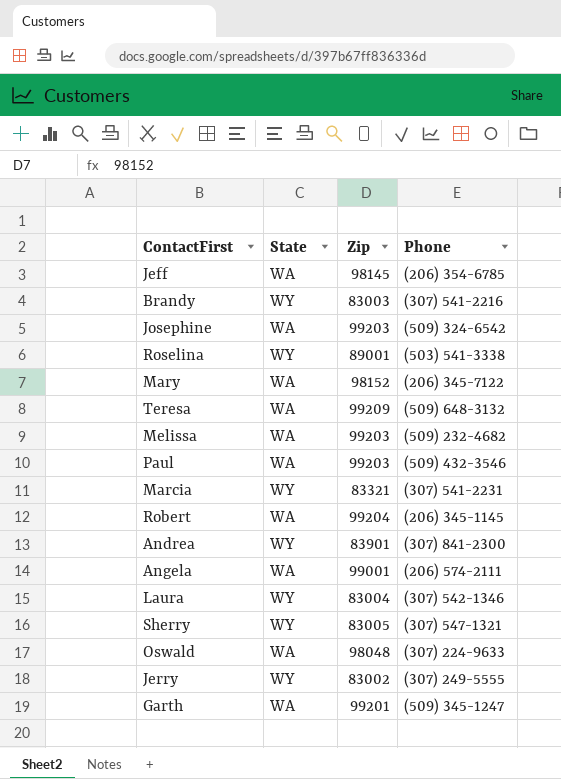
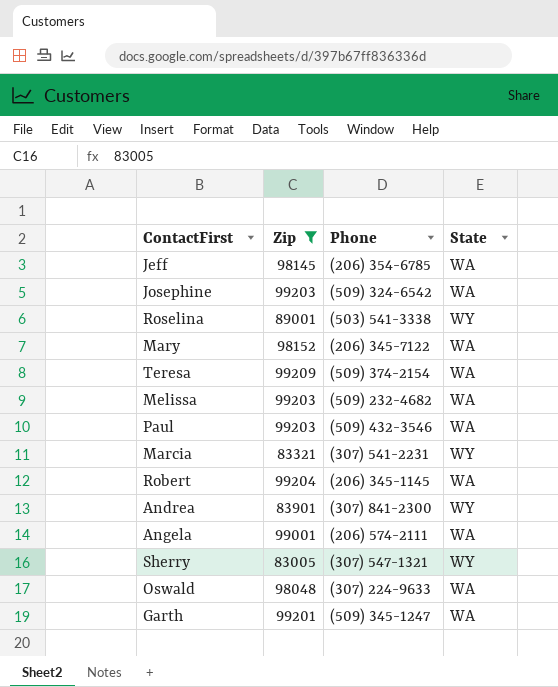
filter: none -> Zip >= 83005
column State | position: 2 -> 4
Teresa | Phone: (509) 648-3132 -> (509) 374-2154

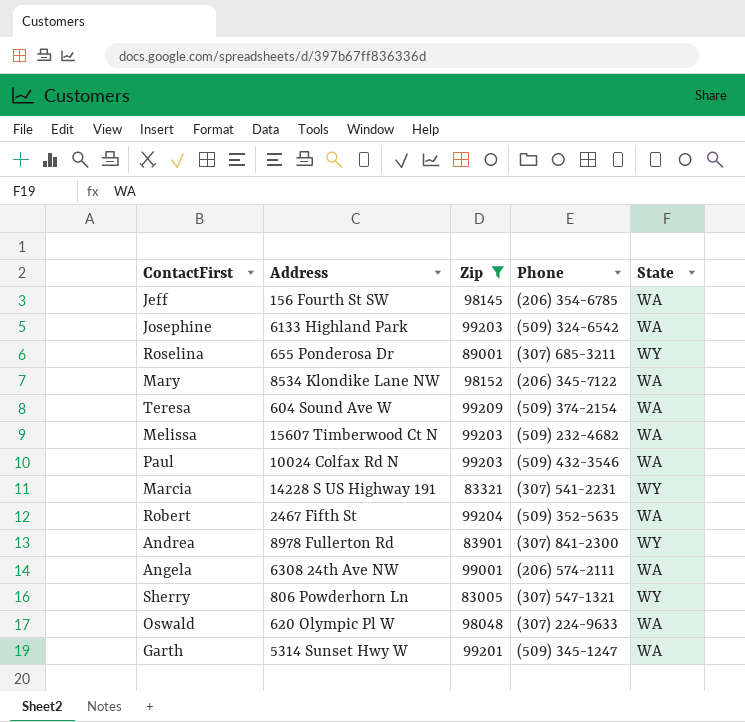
column Address | position: none -> 2
Roselina | Phone: (503) 541-3338 -> (307) 685-3211
Robert | Phone: (206) 345-1145 -> (509) 352-5635

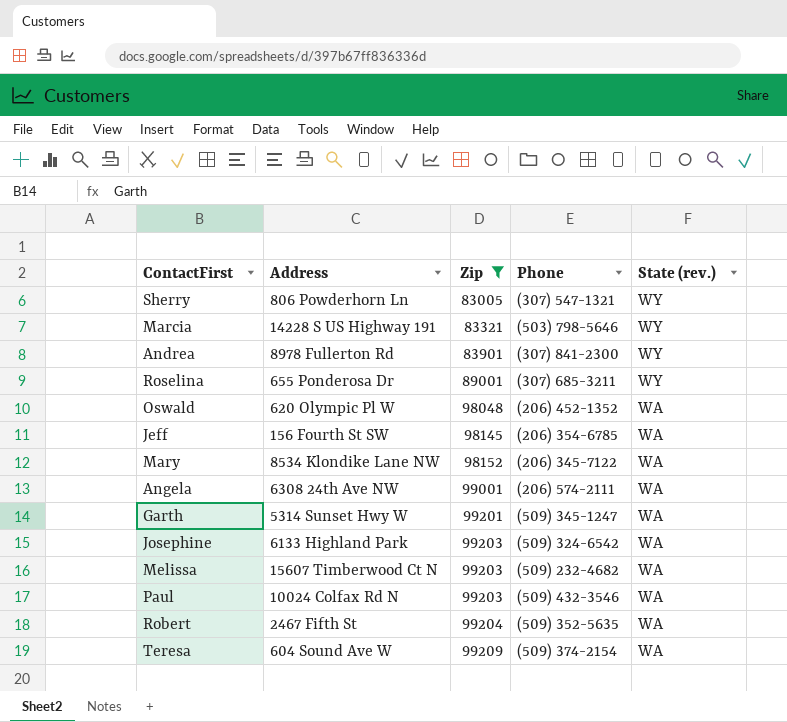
row order: none -> Zip ascending
column name: State -> State (rev.)
Marcia | Phone: (307) 541-2231 -> (503) 798-5646
Oswald | Phone: (307) 224-9633 -> (206) 452-1352

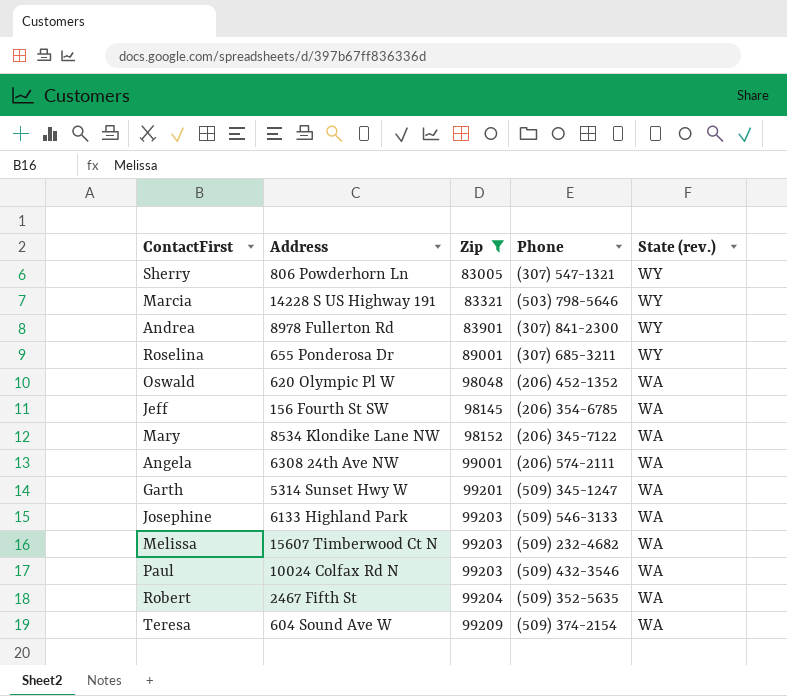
Josephine | Phone: (509) 324-6542 -> (509) 546-3133

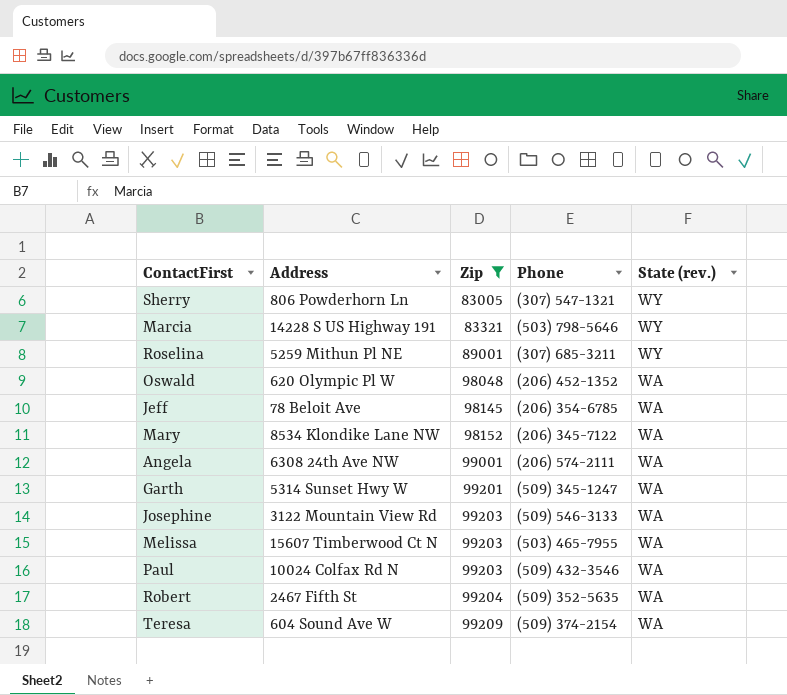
row Andrea: 8978 Fullerton Rd | 83901 | (307) 841-2300 | WY -> none
Roselina | Address: 655 Ponderosa Dr -> 5259 Mithun Pl NE
Jeff | Address: 156 Fourth St SW -> 78 Beloit Ave
Josephine | Address: 6133 Highland Park -> 3122 Mountain View Rd
Melissa | Phone: (509) 232-4682 -> (503) 465-7955

